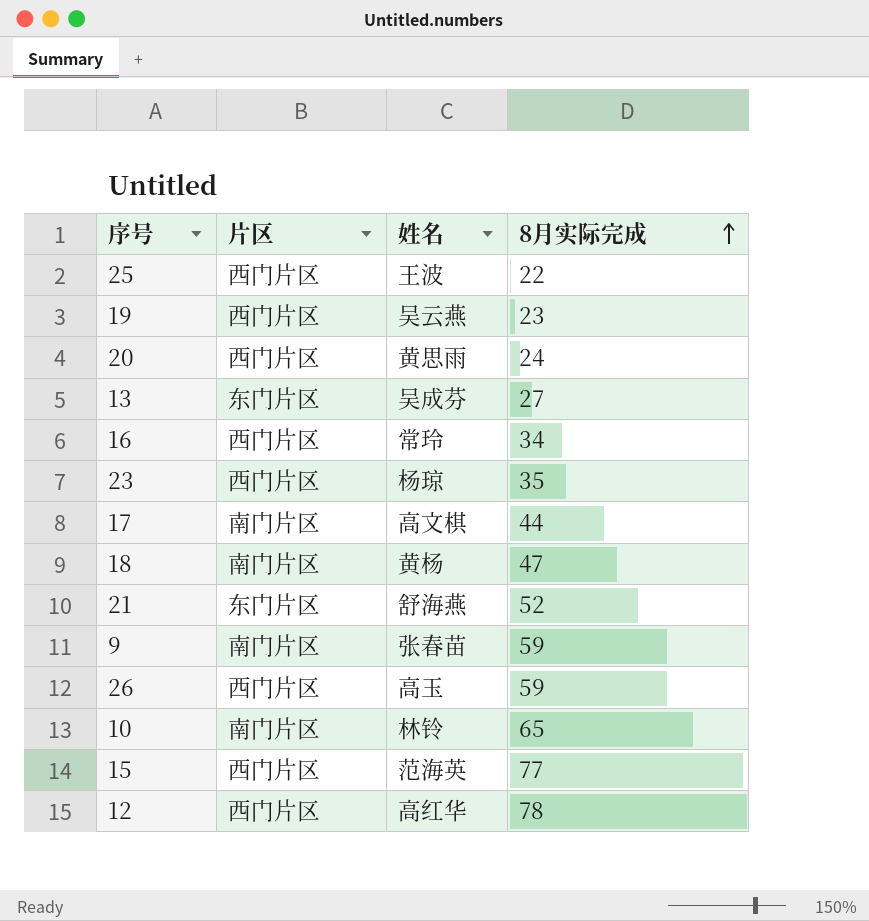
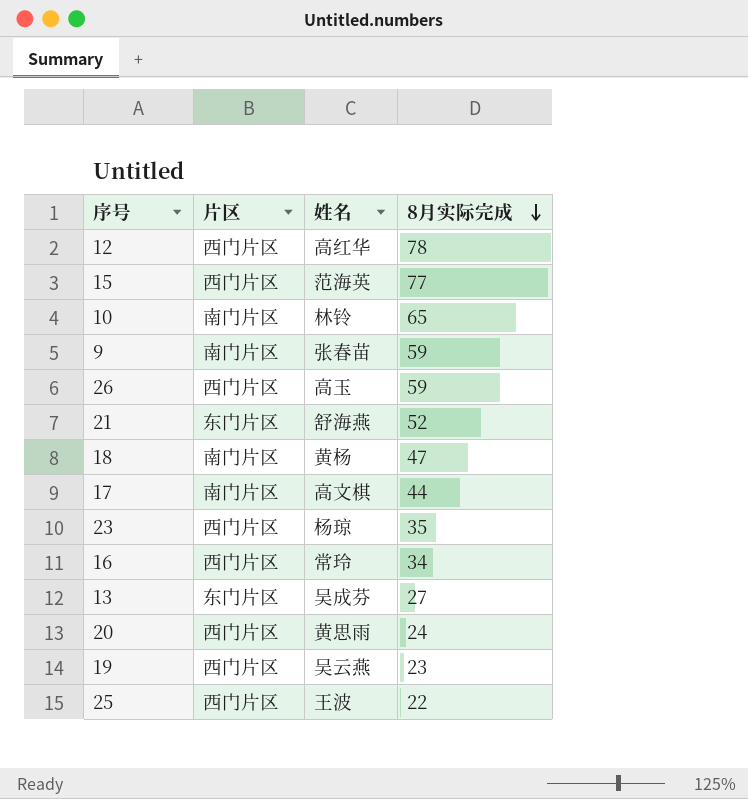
row order: 8月实际完成 ascending -> 8月实际完成 descending

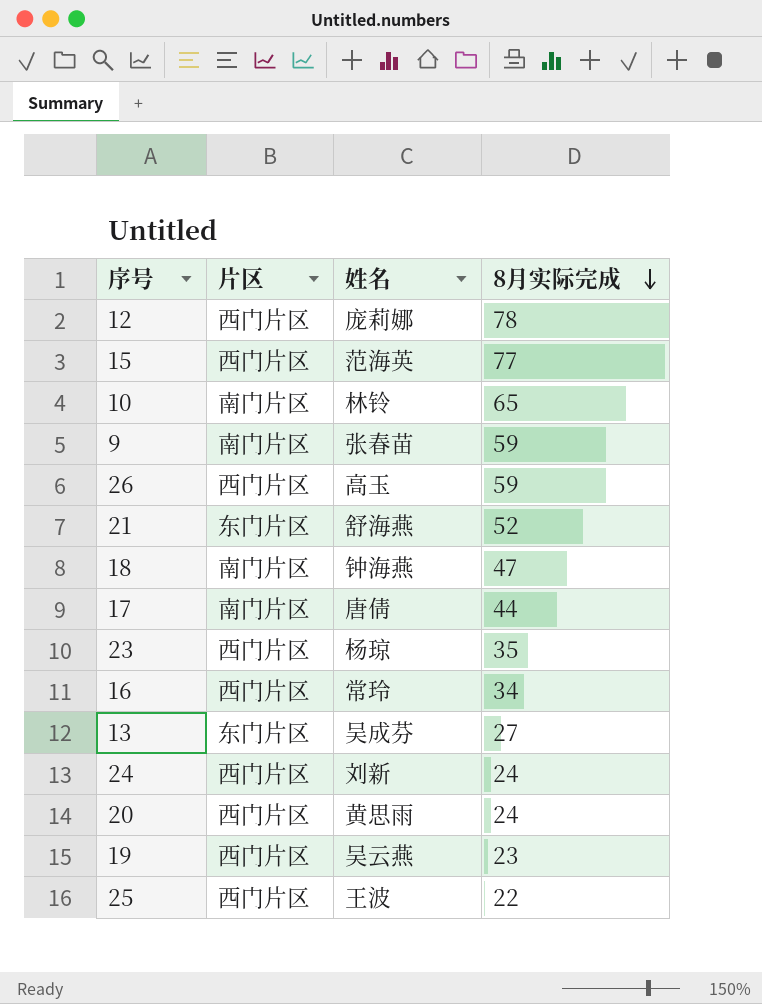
12 | 姓名: 高红华 -> 庞莉娜
18 | 姓名: 黄杨 -> 钟海燕
17 | 姓名: 高文棋 -> 唐倩
row 24: none -> 西门片区 | 刘新 | 24

